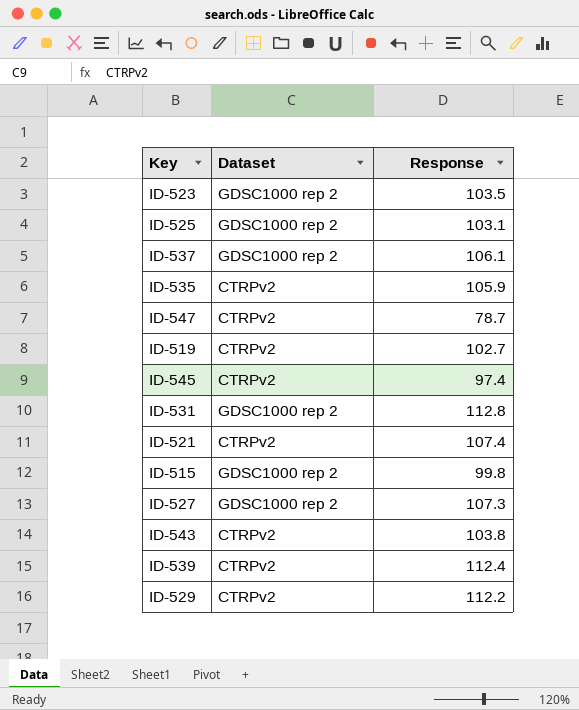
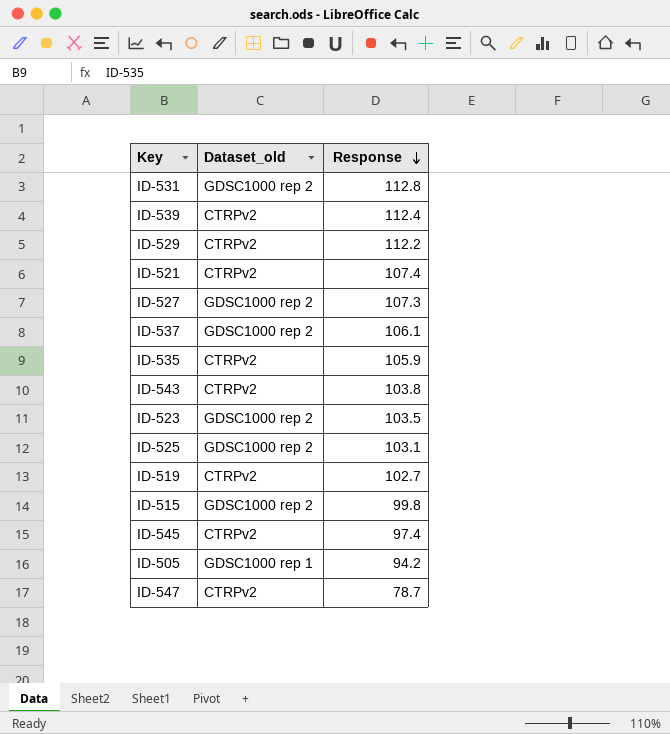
row order: none -> Response descending
column name: Dataset -> Dataset_old
row ID-505: none -> GDSC1000 rep 1 | 94.2

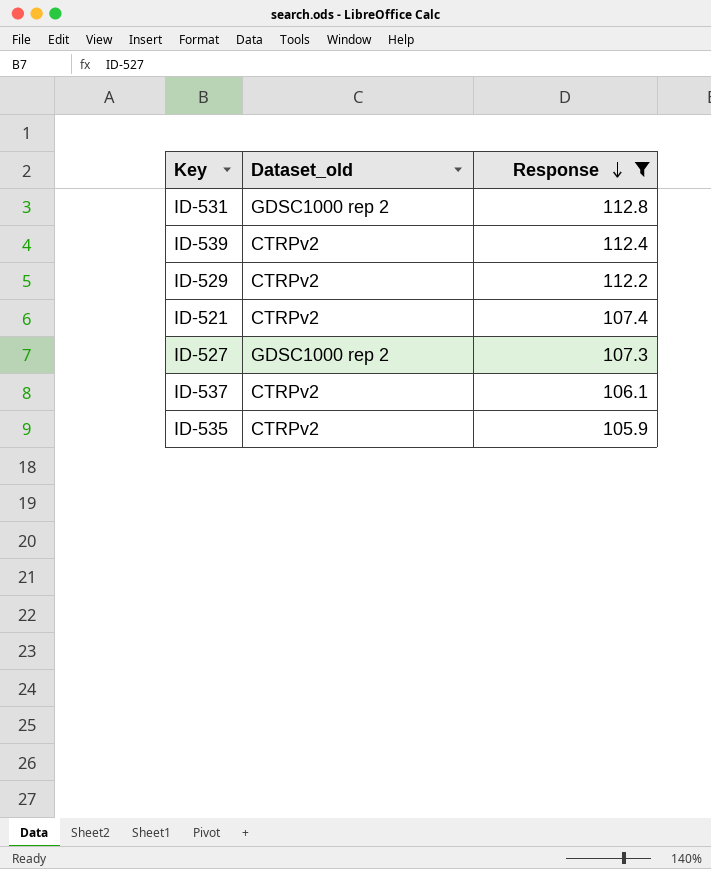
filter: none -> Response >= 105.9
ID-537 | Dataset_old: GDSC1000 rep 2 -> CTRPv2

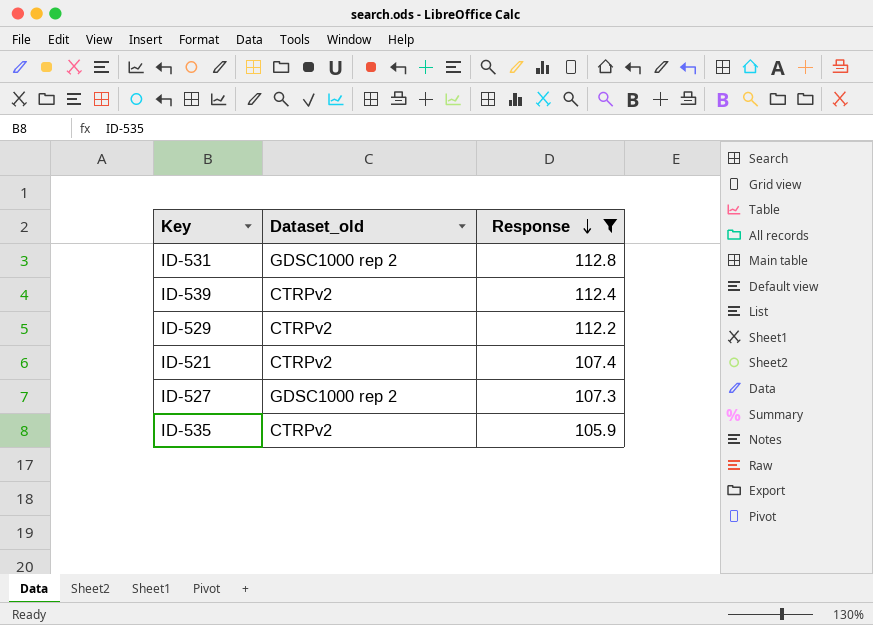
row ID-537: CTRPv2 | 106.1 -> none

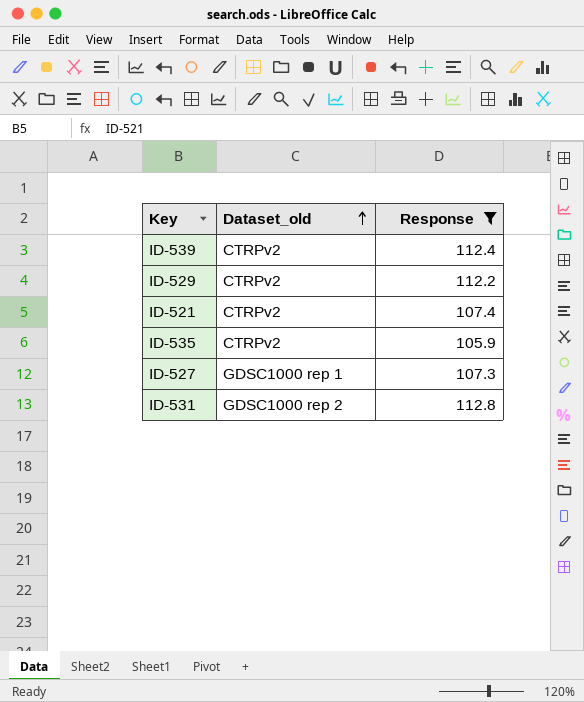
row order: Response descending -> Dataset_old ascending
ID-527 | Dataset_old: GDSC1000 rep 2 -> GDSC1000 rep 1

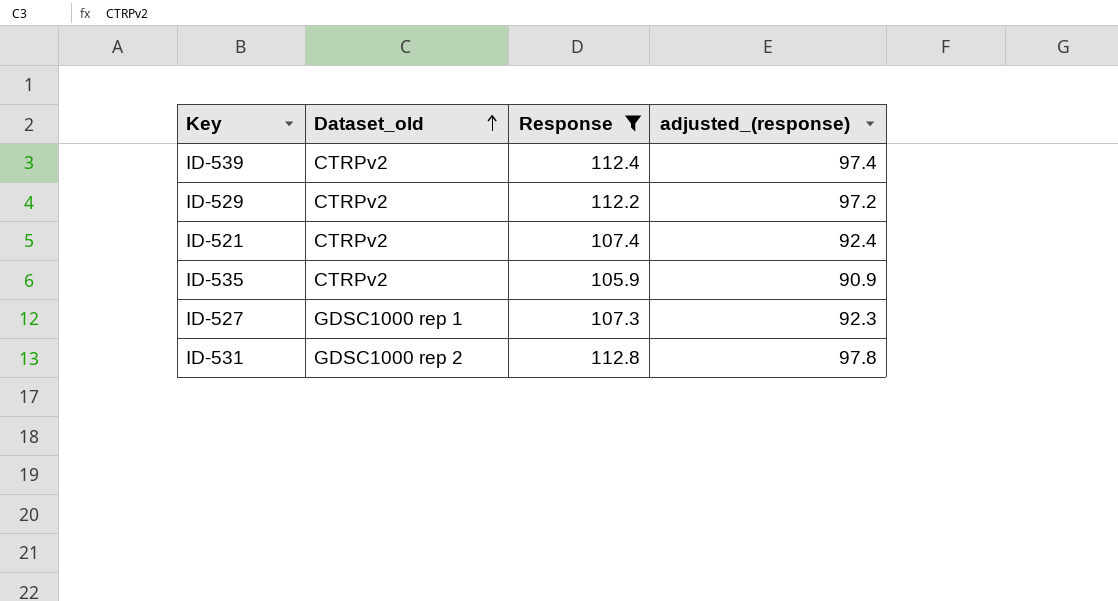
column adjusted_(response) | formula: none -> [Response] - 15

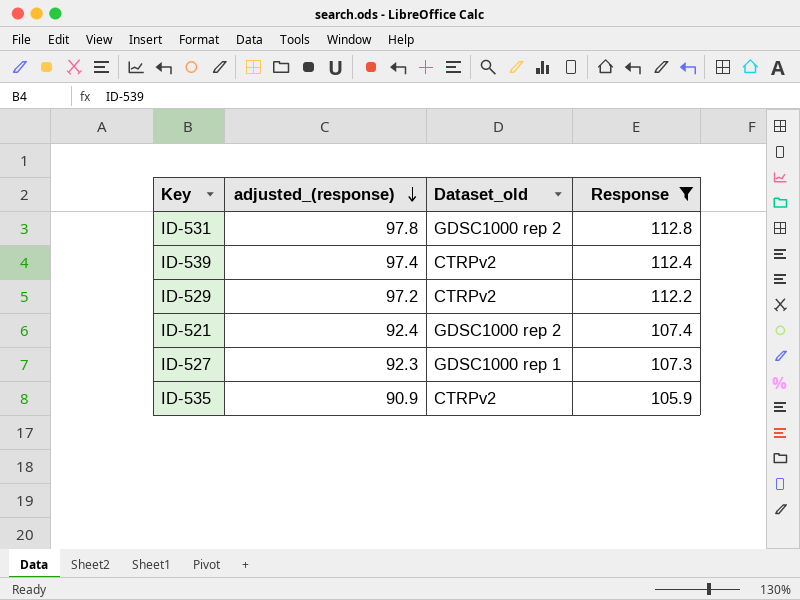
row order: Dataset_old ascending -> adjusted_(response) descending
column adjusted_(response) | position: 4 -> 2
ID-521 | Dataset_old: CTRPv2 -> GDSC1000 rep 2

